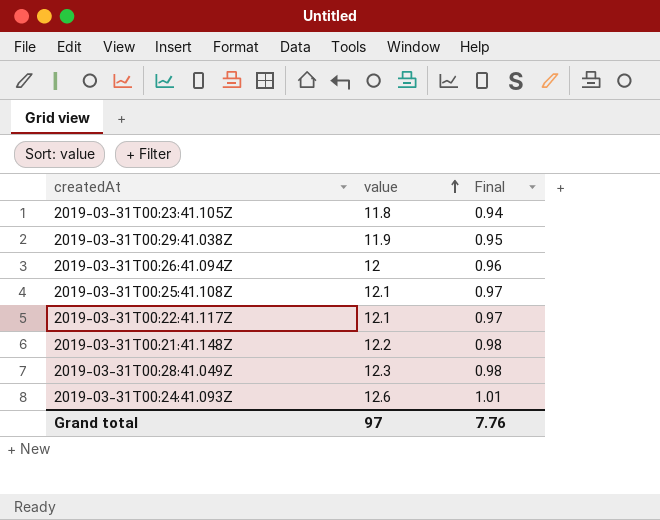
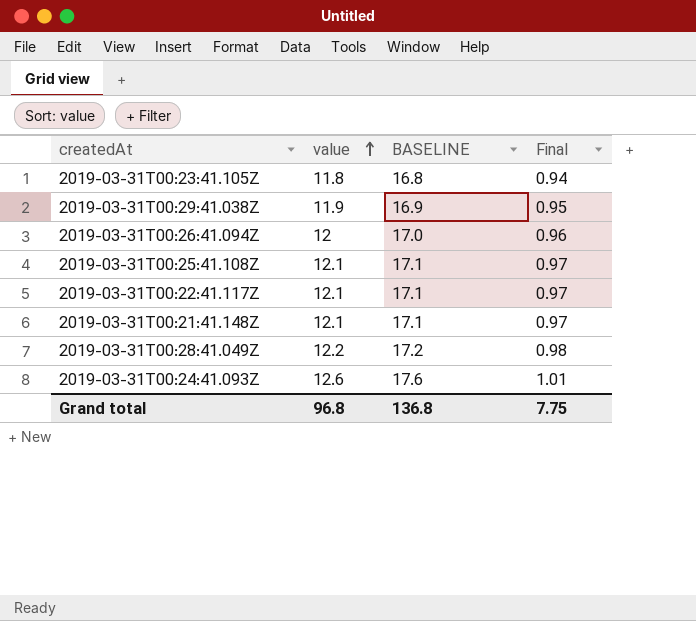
column BASELINE | formula: none -> [value] + 5
2019-03-31T00:21:41.148Z | value: 12.2 -> 12.1
2019-03-31T00:21:41.148Z | Final: 0.98 -> 0.97
2019-03-31T00:28:41.049Z | value: 12.3 -> 12.2
Grand total | value: 97 -> 96.8
Grand total | Final: 7.76 -> 7.75

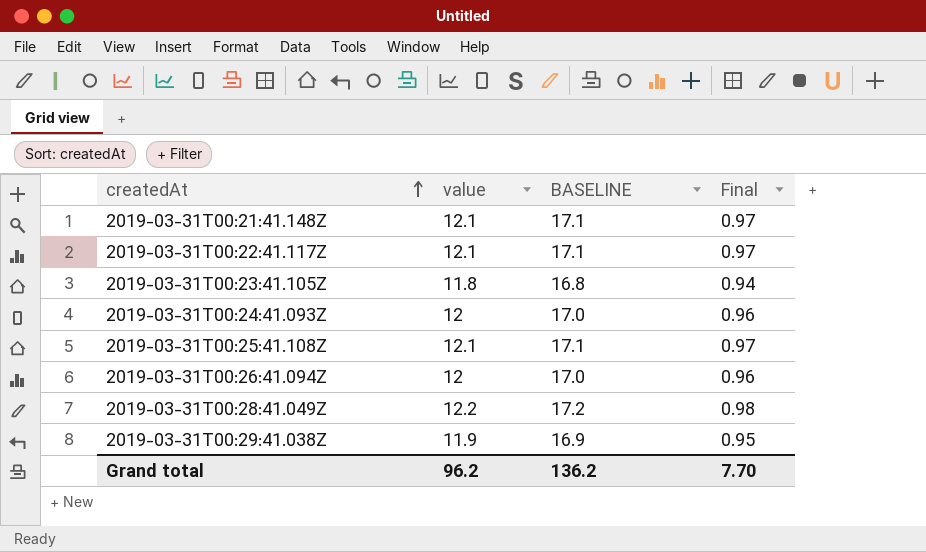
row order: value ascending -> createdAt ascending
2019-03-31T00:24:41.093Z | value: 12.6 -> 12
2019-03-31T00:24:41.093Z | BASELINE: 17.6 -> 17.0
2019-03-31T00:24:41.093Z | Final: 1.01 -> 0.96
Grand total | value: 96.8 -> 96.2
Grand total | BASELINE: 136.8 -> 136.2
Grand total | Final: 7.75 -> 7.70

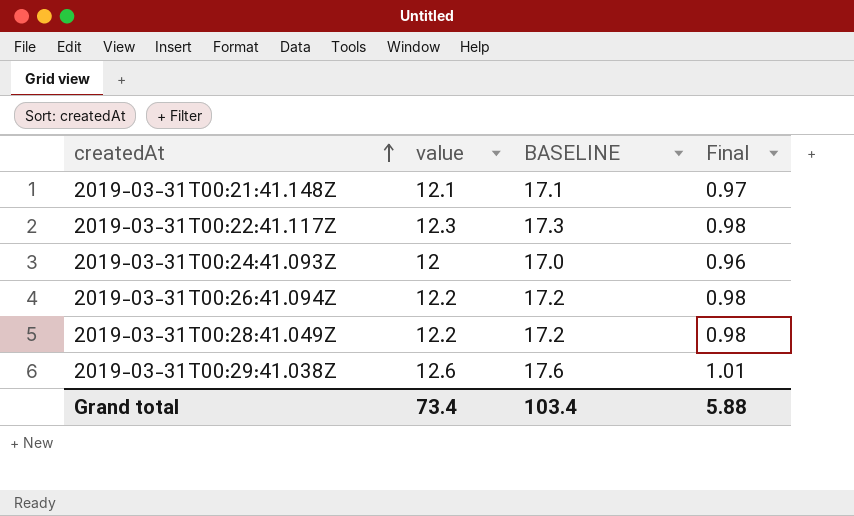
row 2019-03-31T00:23:41.105Z: 11.8 | 16.8 | 0.94 -> none
row 2019-03-31T00:25:41.108Z: 12.1 | 17.1 | 0.97 -> none
2019-03-31T00:22:41.117Z | value: 12.1 -> 12.3
2019-03-31T00:22:41.117Z | BASELINE: 17.1 -> 17.3
2019-03-31T00:22:41.117Z | Final: 0.97 -> 0.98
2019-03-31T00:26:41.094Z | value: 12 -> 12.2
2019-03-31T00:26:41.094Z | BASELINE: 17.0 -> 17.2
2019-03-31T00:26:41.094Z | Final: 0.96 -> 0.98
2019-03-31T00:29:41.038Z | value: 11.9 -> 12.6
2019-03-31T00:29:41.038Z | BASELINE: 16.9 -> 17.6
2019-03-31T00:29:41.038Z | Final: 0.95 -> 1.01
Grand total | value: 96.2 -> 73.4
Grand total | BASELINE: 136.2 -> 103.4
Grand total | Final: 7.70 -> 5.88

